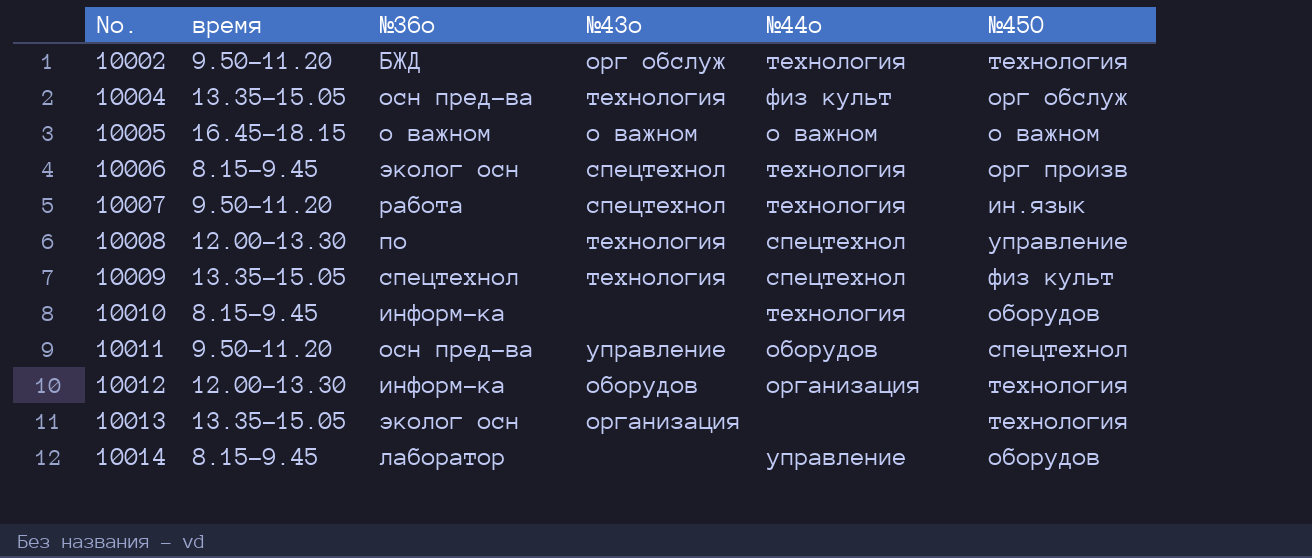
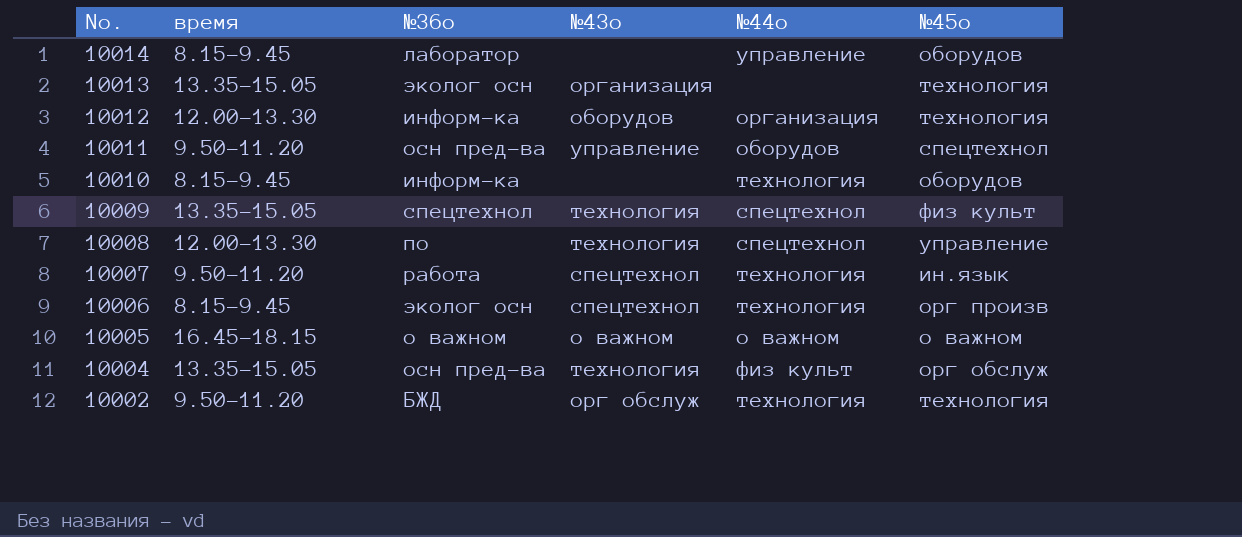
row order: No. ascending -> No. descending
column name: №45О -> №45о

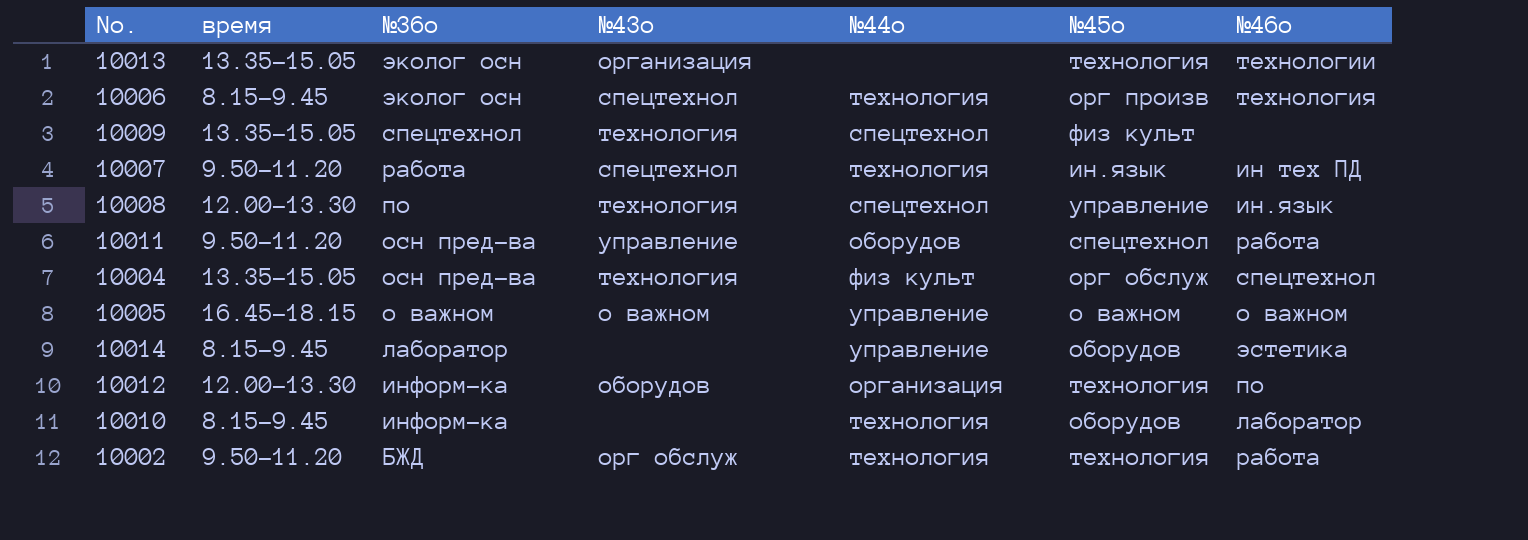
row order: No. descending -> №36о descending
column №46о | position: none -> 7
10005 | №44о: о важном -> управление

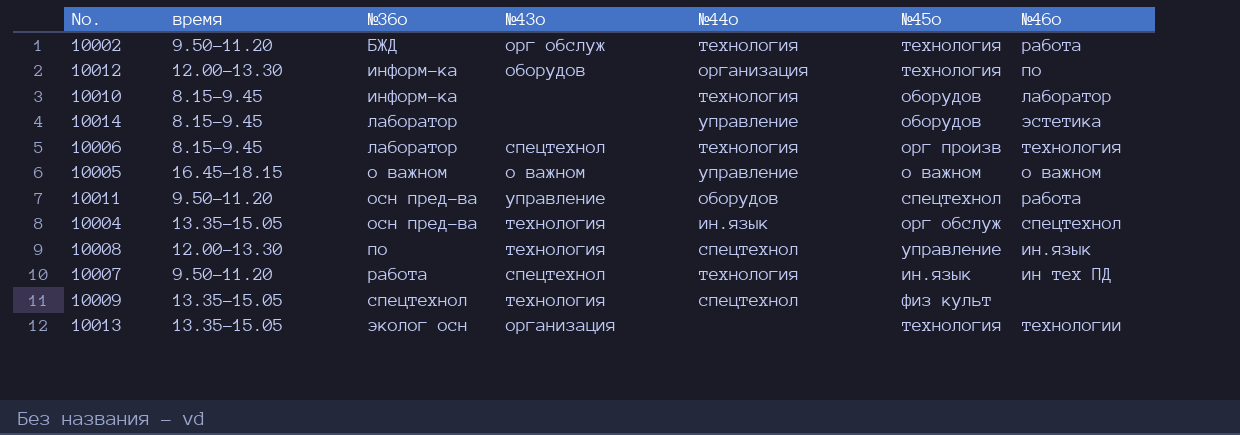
row order: №36о descending -> №36о ascending
10006 | №36о: эколог осн -> лаборатор
10004 | №44о: физ культ -> ин.язык

